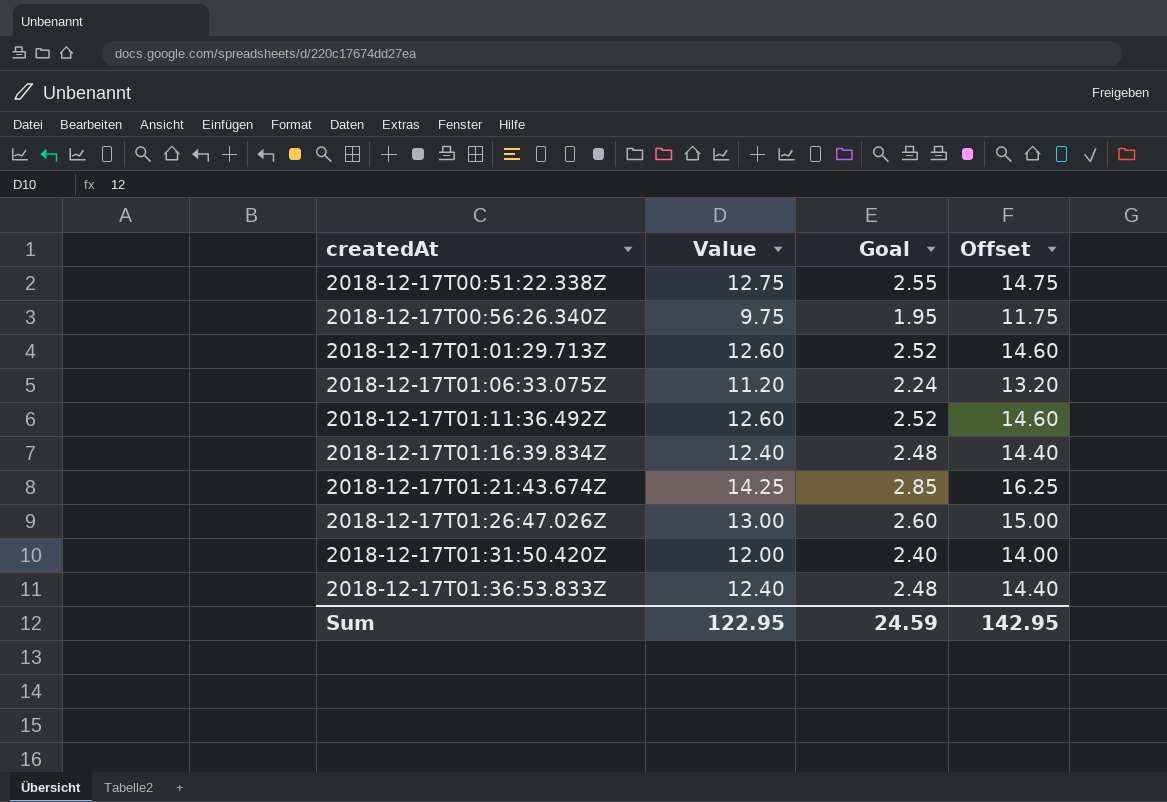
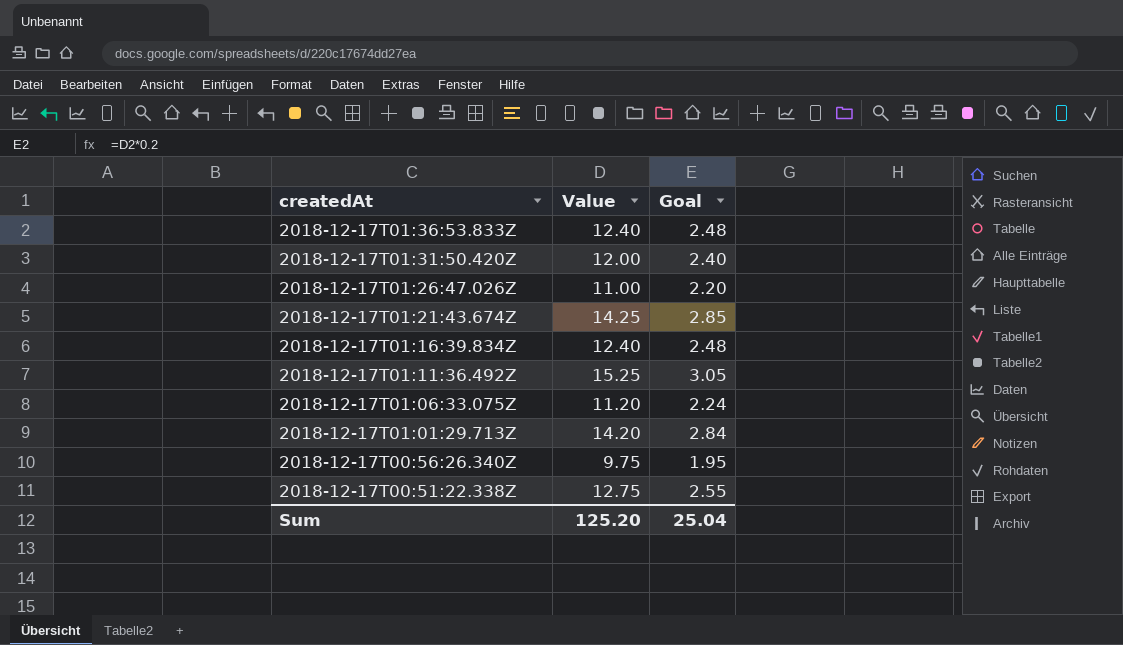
row order: createdAt ascending -> createdAt descending
column Offset | formula: [Value] + 2 -> none
2018-12-17T01:26:47.026Z | Value: 13.00 -> 11.00
2018-12-17T01:26:47.026Z | Goal: 2.60 -> 2.20
2018-12-17T01:11:36.492Z | Value: 12.60 -> 15.25
2018-12-17T01:11:36.492Z | Goal: 2.52 -> 3.05
2018-12-17T01:01:29.713Z | Value: 12.60 -> 14.20
2018-12-17T01:01:29.713Z | Goal: 2.52 -> 2.84
Sum | Value: 122.95 -> 125.20
Sum | Goal: 24.59 -> 25.04

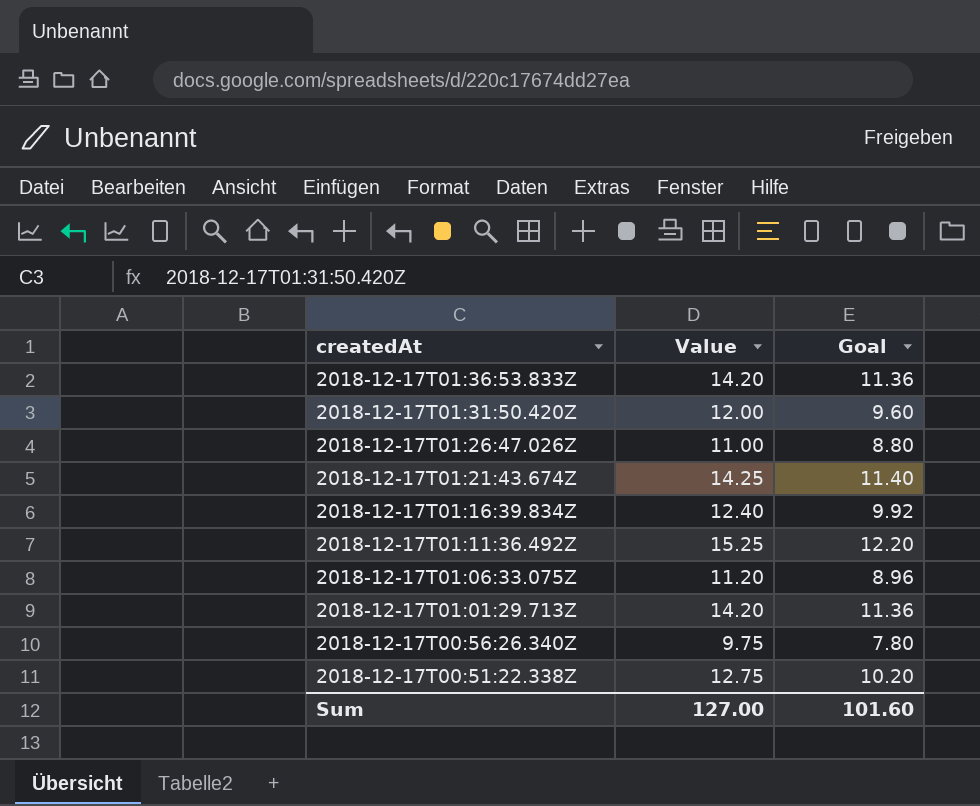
column Goal | formula: [Value] * 0.2 -> [Value] * 0.8
2018-12-17T01:36:53.833Z | Value: 12.40 -> 14.20
Sum | Value: 125.20 -> 127.00
Sum | Goal: 25.04 -> 101.60

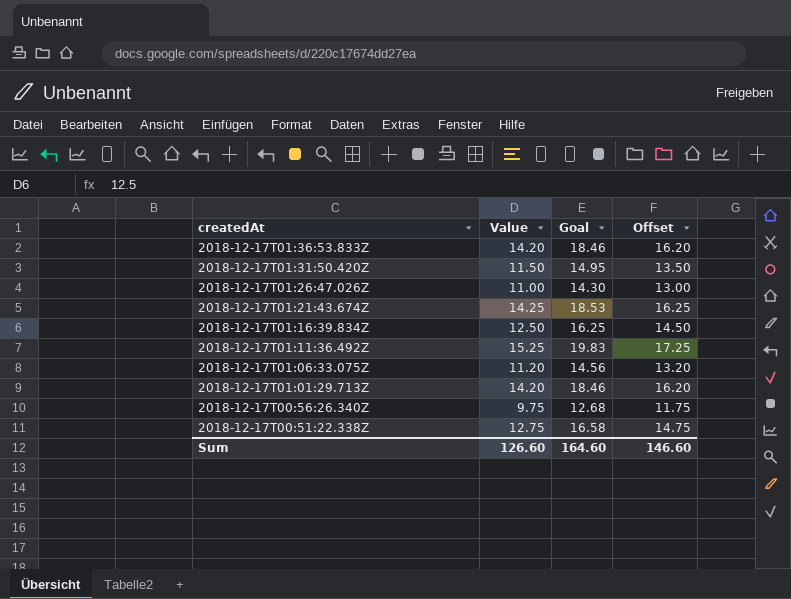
column Goal | formula: [Value] * 0.8 -> [Value] * 1.3
column Offset | formula: none -> [Value] + 2
2018-12-17T01:31:50.420Z | Value: 12.00 -> 11.50
2018-12-17T01:16:39.834Z | Value: 12.40 -> 12.50
Sum | Value: 127.00 -> 126.60
Sum | Goal: 101.60 -> 164.60

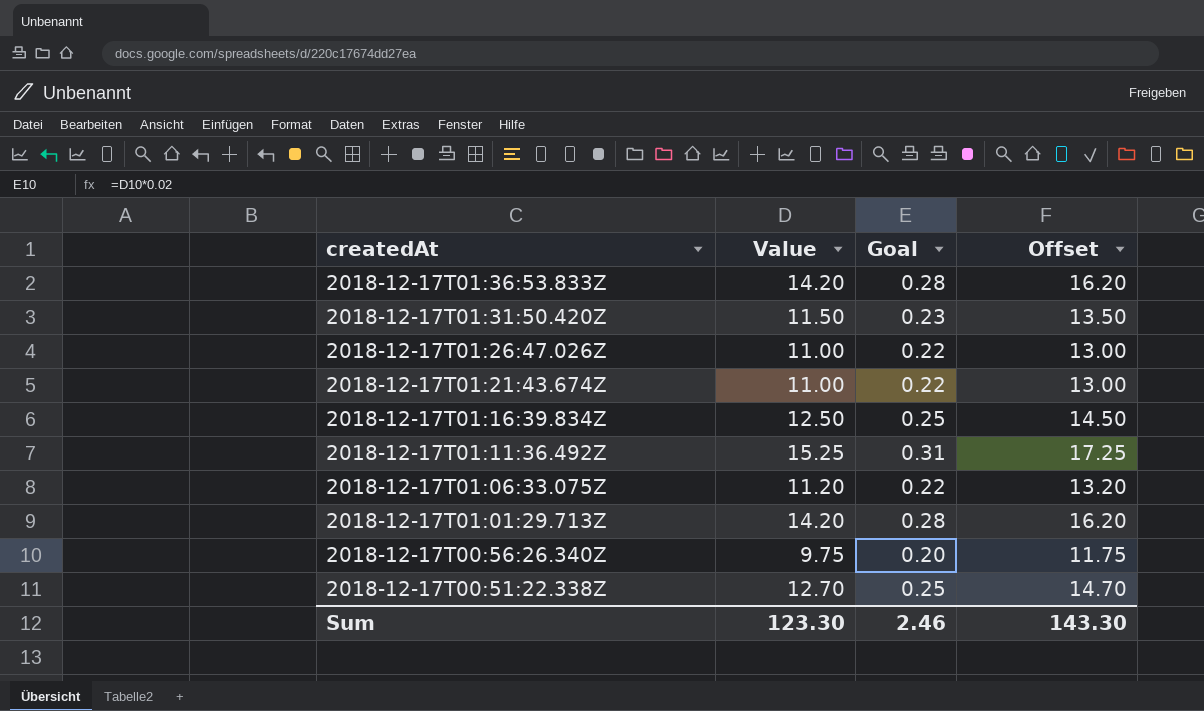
column Goal | formula: [Value] * 1.3 -> [Value] * 0.02
2018-12-17T01:21:43.674Z | Value: 14.25 -> 11.00
2018-12-17T01:21:43.674Z | Offset: 16.25 -> 13.00
2018-12-17T00:51:22.338Z | Value: 12.75 -> 12.70
2018-12-17T00:51:22.338Z | Offset: 14.75 -> 14.70
Sum | Value: 126.60 -> 123.30
Sum | Goal: 164.60 -> 2.46
Sum | Offset: 146.60 -> 143.30

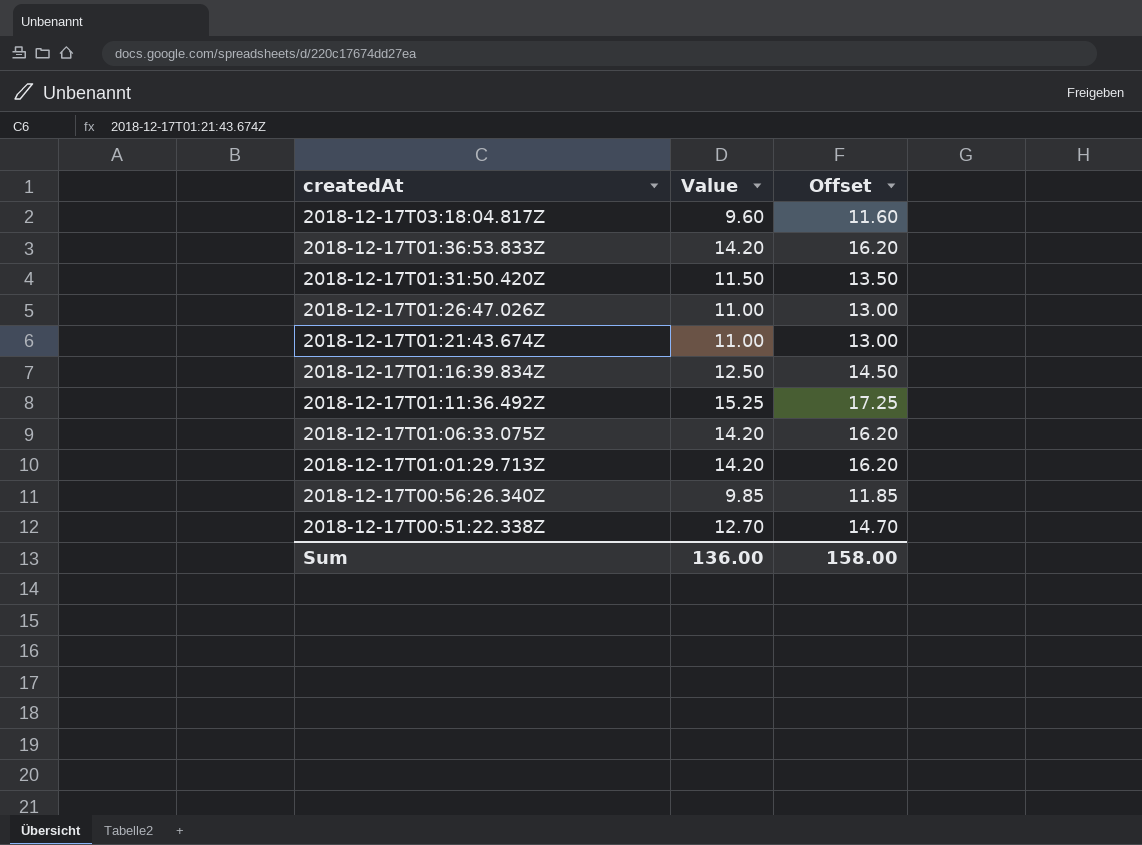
column Goal | formula: [Value] * 0.02 -> none
row 2018-12-17T03:18:04.817Z: none -> 9.60 | 11.60
2018-12-17T01:06:33.075Z | Value: 11.20 -> 14.20
2018-12-17T01:06:33.075Z | Offset: 13.20 -> 16.20
2018-12-17T00:56:26.340Z | Value: 9.75 -> 9.85
2018-12-17T00:56:26.340Z | Offset: 11.75 -> 11.85
Sum | Value: 123.30 -> 136.00
Sum | Offset: 143.30 -> 158.00

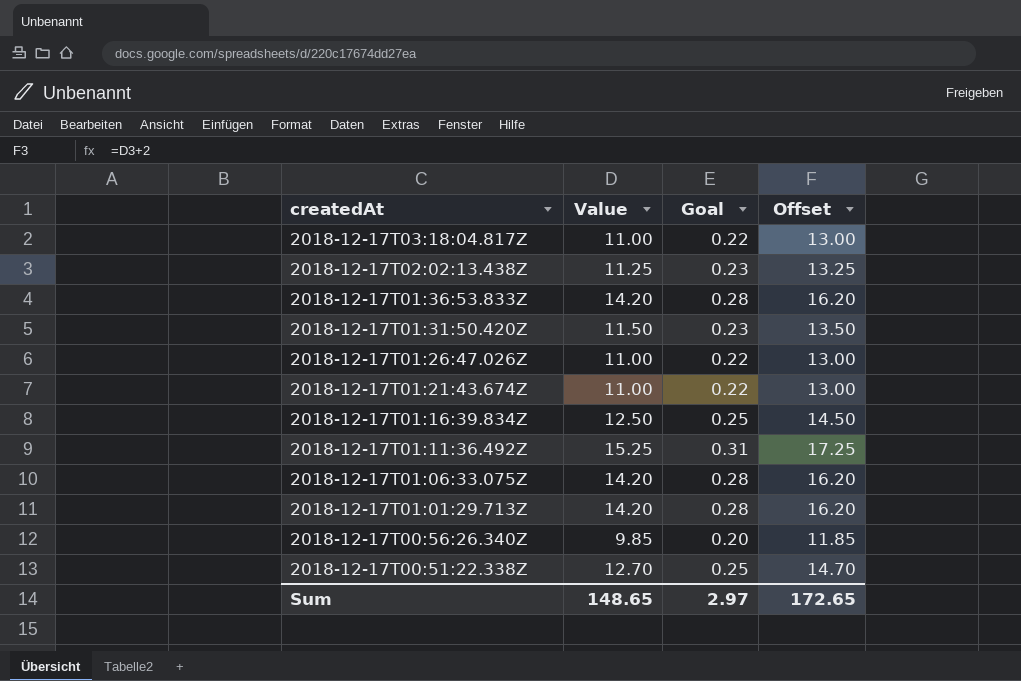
column Goal | formula: none -> [Value] * 0.02
2018-12-17T03:18:04.817Z | Value: 9.60 -> 11.00
2018-12-17T03:18:04.817Z | Offset: 11.60 -> 13.00
row 2018-12-17T02:02:13.438Z: none -> 11.25 | 0.23 | 13.25
Sum | Value: 136.00 -> 148.65
Sum | Offset: 158.00 -> 172.65

